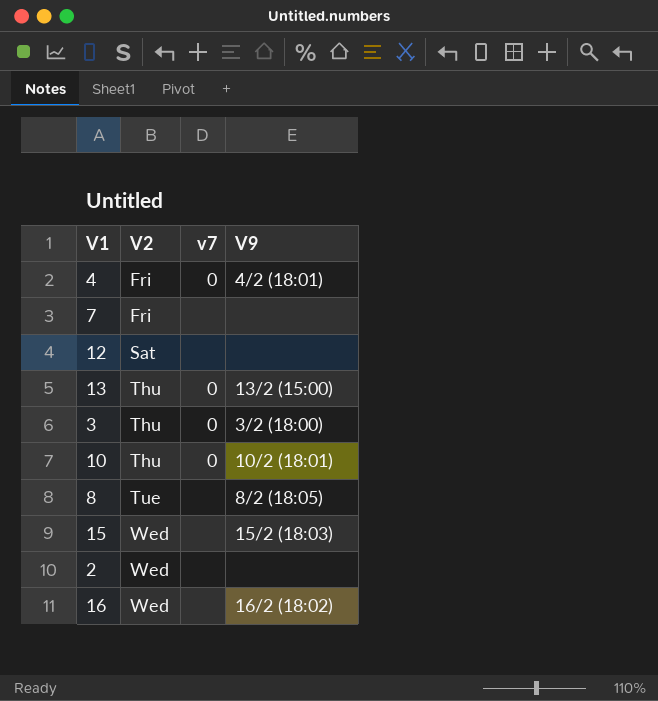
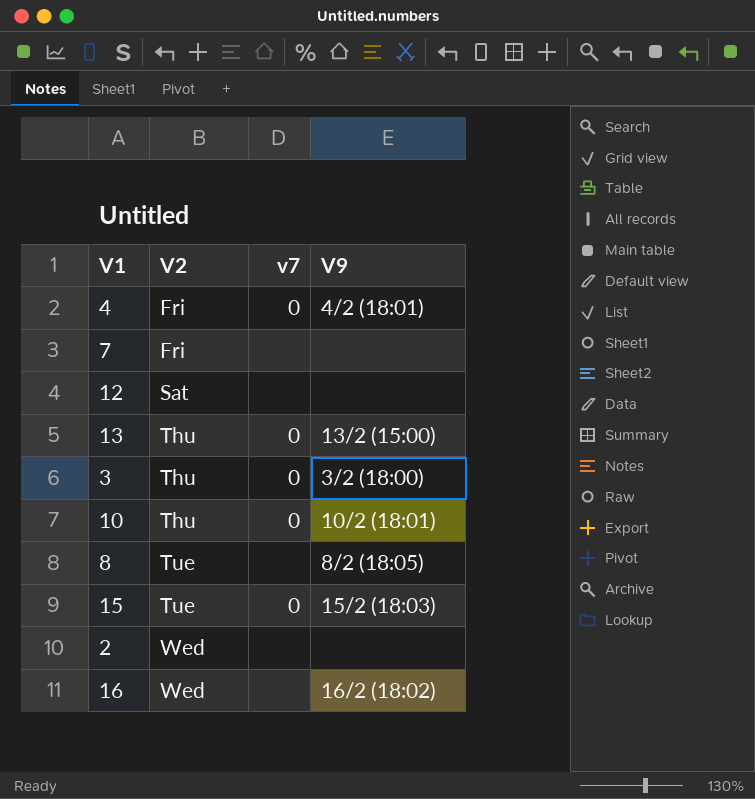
15 | V2: Wed -> Tue
15 | v7: none -> 0

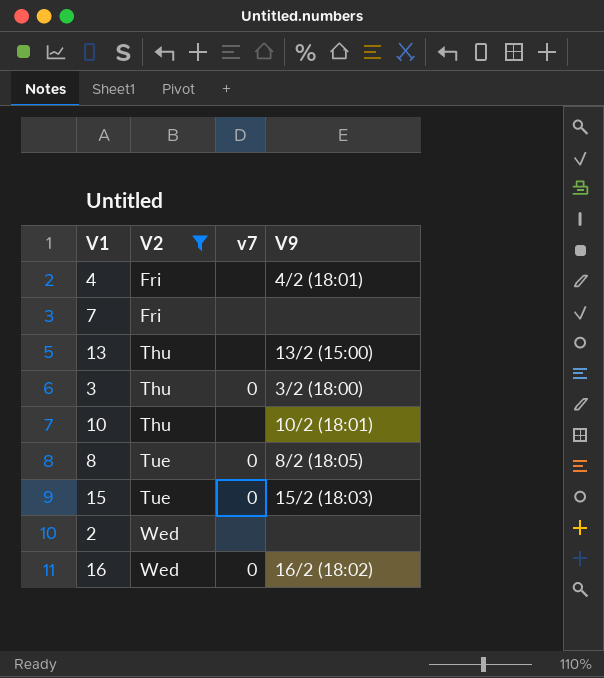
filter: none -> V2 != Sat
4 | v7: 0 -> none
13 | v7: 0 -> none
10 | v7: 0 -> none
8 | v7: none -> 0
16 | v7: none -> 0

